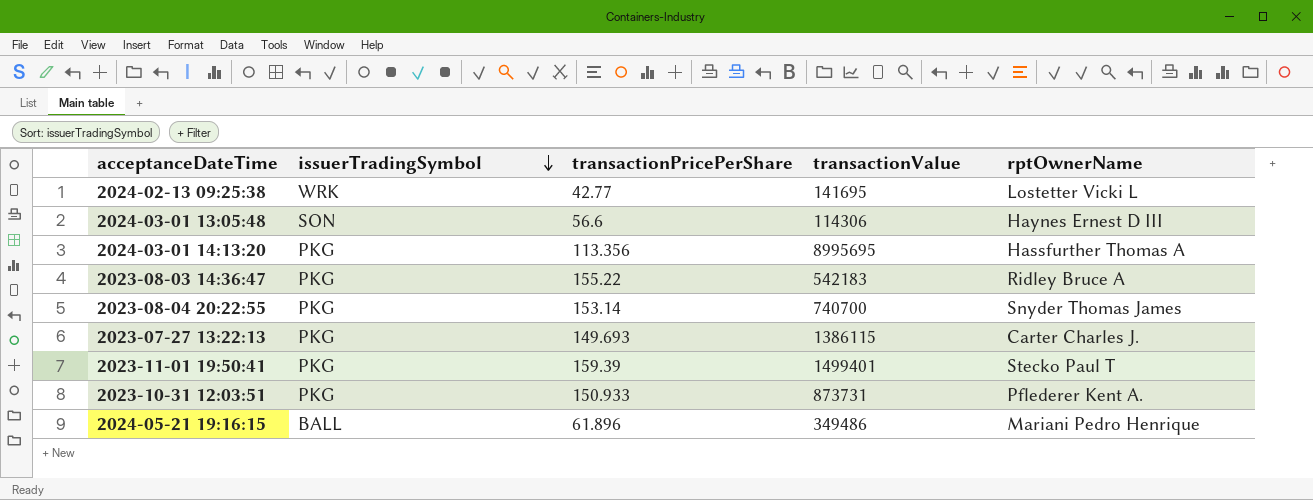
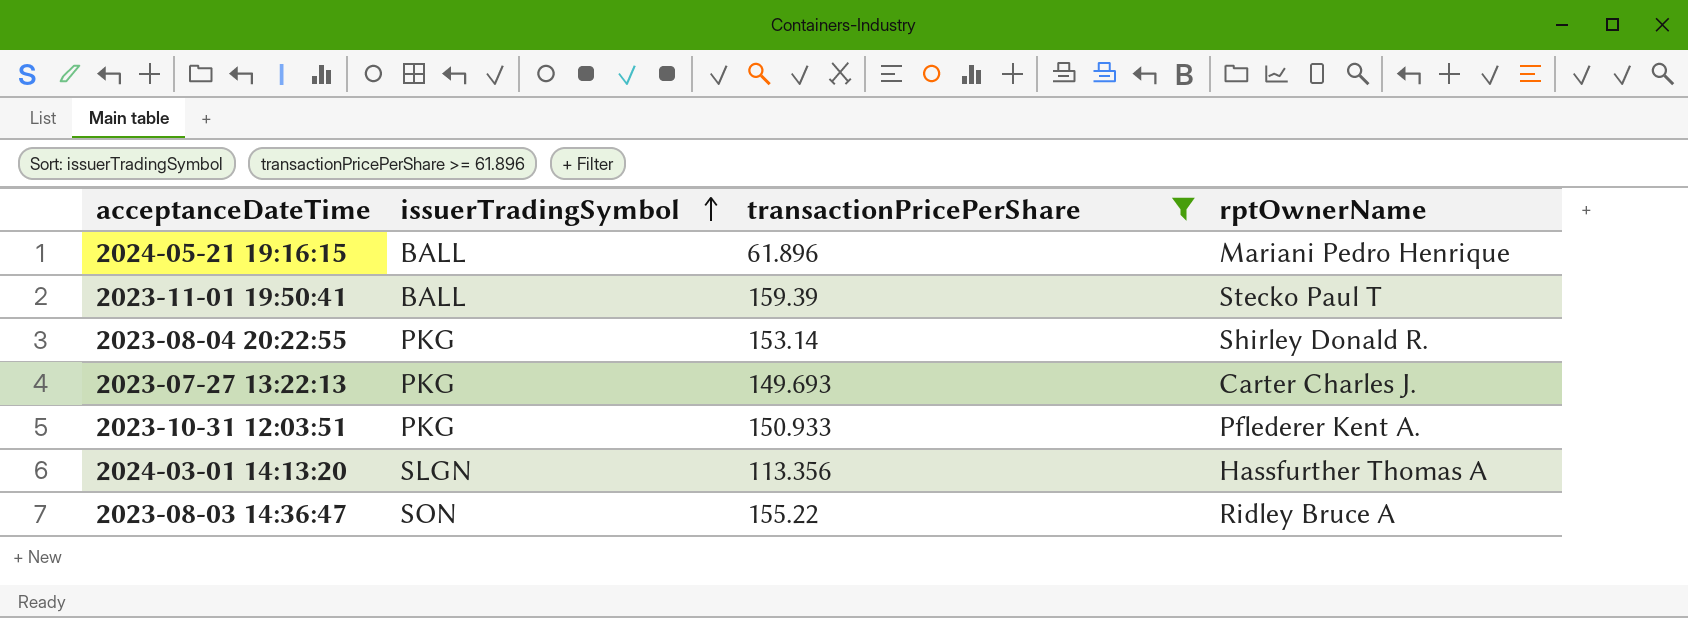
filter: none -> transactionPricePerShare >= 61.896
row order: issuerTradingSymbol descending -> issuerTradingSymbol ascending
column transactionValue | position: 4 -> none
2023-11-01 19:50:41 | issuerTradingSymbol: PKG -> BALL
2023-08-04 20:22:55 | rptOwnerName: Snyder Thomas James -> Shirley Donald R.
2024-03-01 14:13:20 | issuerTradingSymbol: PKG -> SLGN
2023-08-03 14:36:47 | issuerTradingSymbol: PKG -> SON

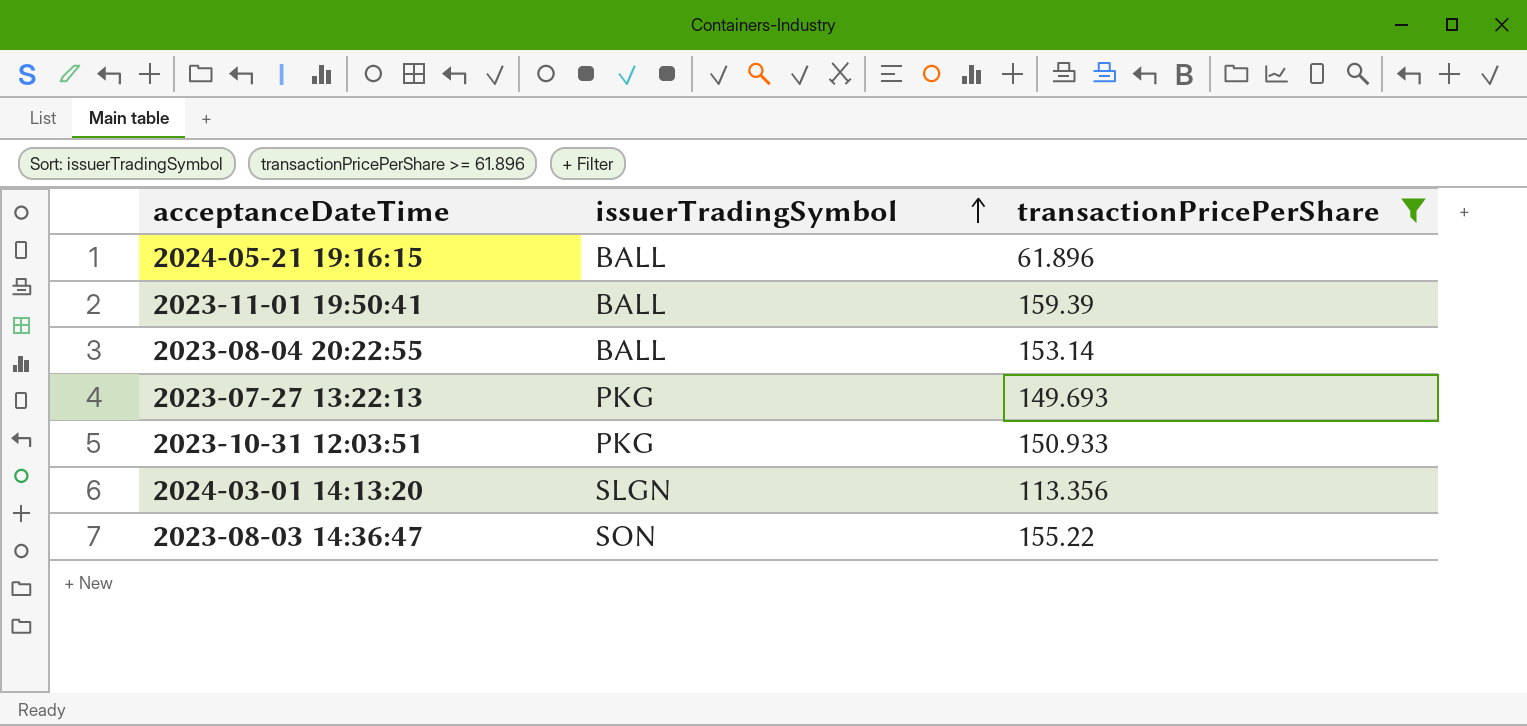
column rptOwnerName | position: 4 -> none
2023-08-04 20:22:55 | issuerTradingSymbol: PKG -> BALL

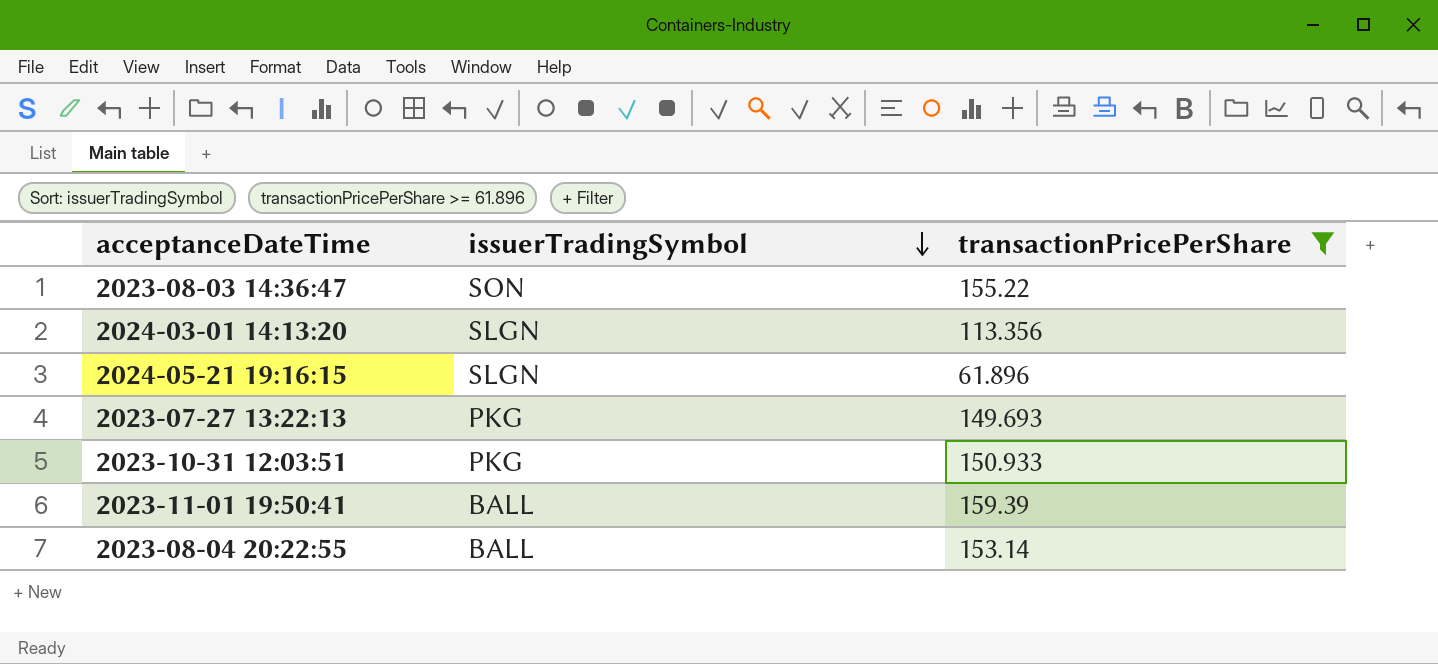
row order: issuerTradingSymbol ascending -> issuerTradingSymbol descending
2024-05-21 19:16:15 | issuerTradingSymbol: BALL -> SLGN

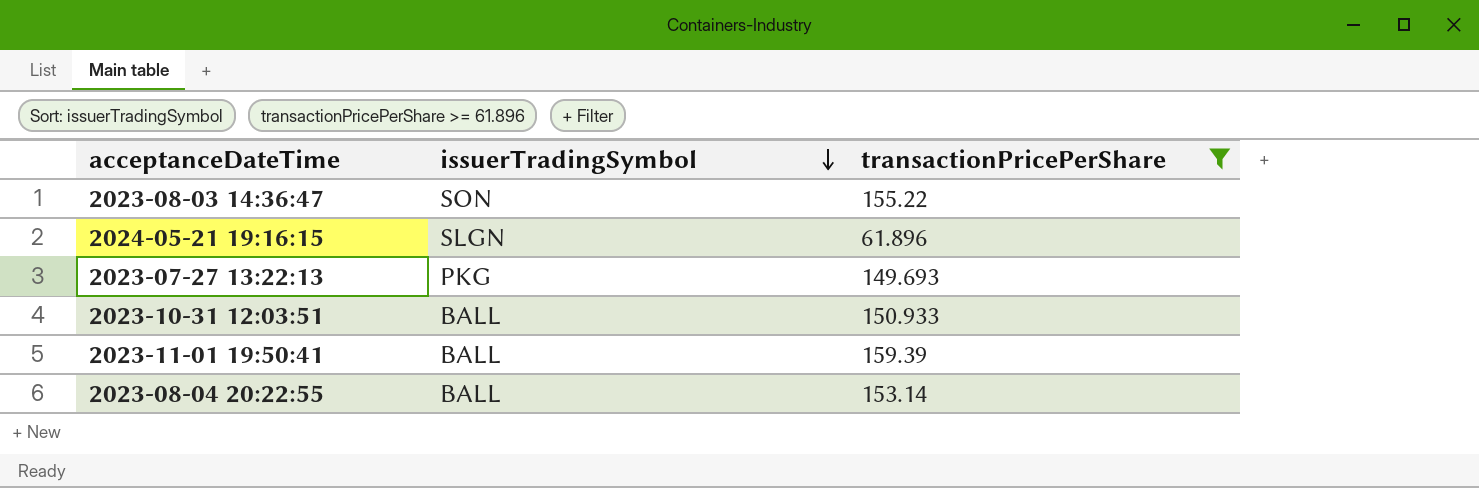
row 2024-03-01 14:13:20: SLGN | 113.356 -> none
2023-10-31 12:03:51 | issuerTradingSymbol: PKG -> BALL

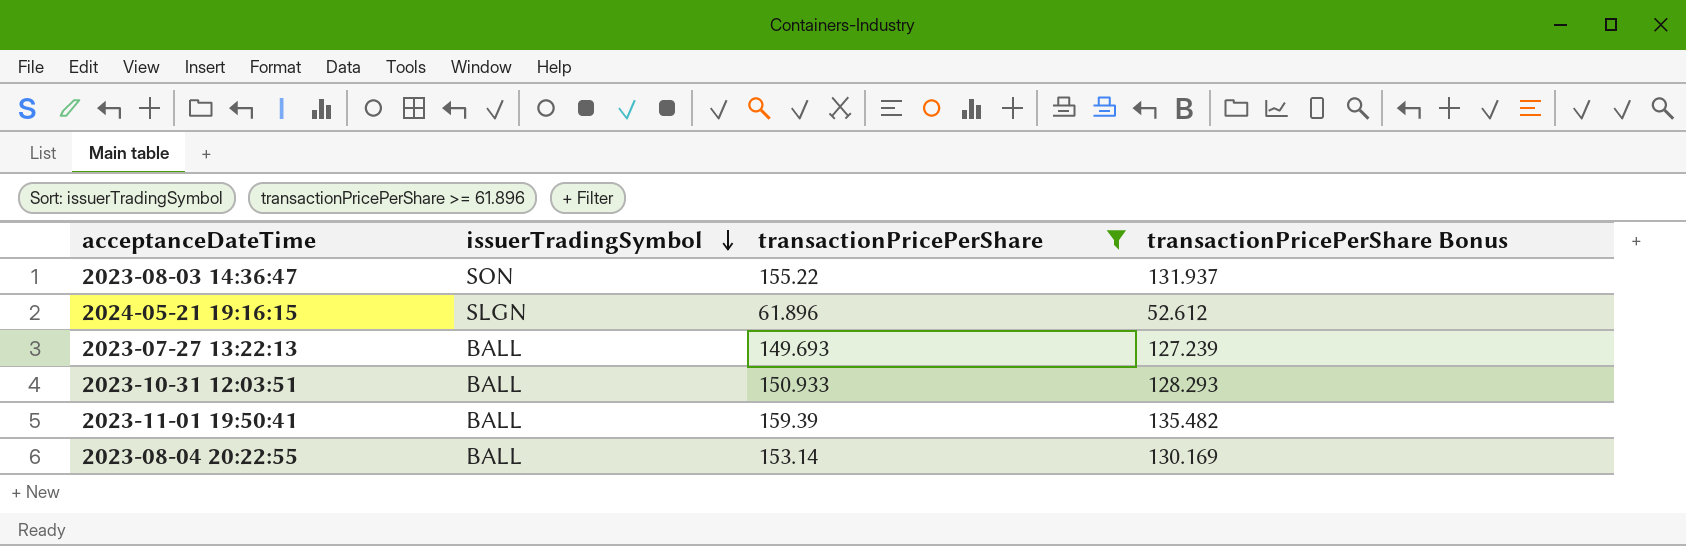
column transactionPricePerShare Bonus | formula: none -> [transactionPricePerShare] * 0.85
2023-07-27 13:22:13 | issuerTradingSymbol: PKG -> BALL

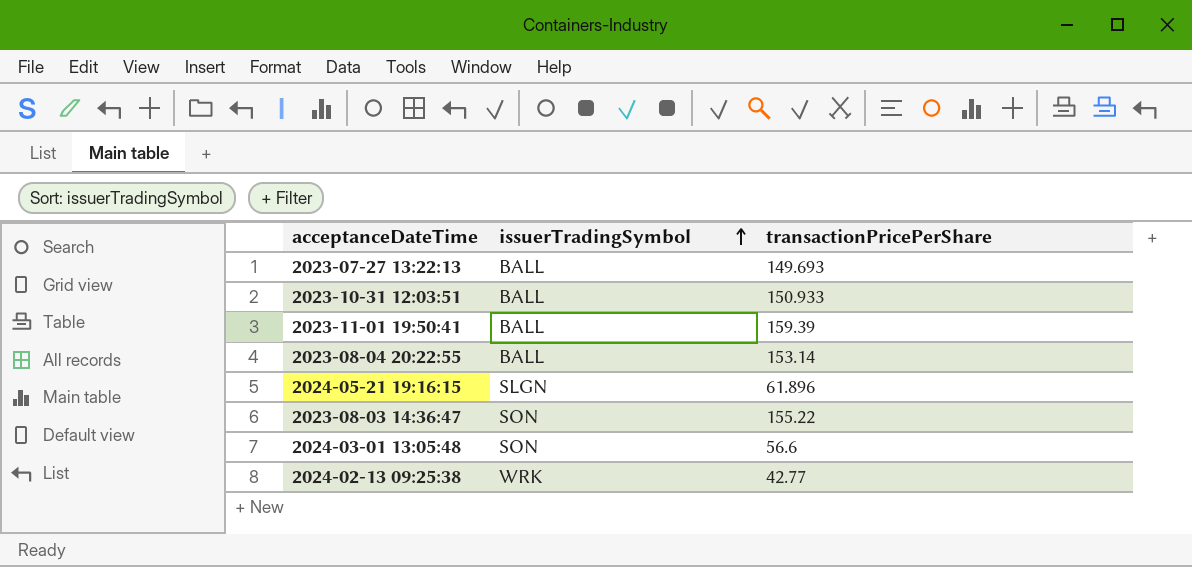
filter: transactionPricePerShare >= 61.896 -> none
row order: issuerTradingSymbol descending -> issuerTradingSymbol ascending
column transactionPricePerShare Bonus | formula: [transactionPricePerShare] * 0.85 -> none

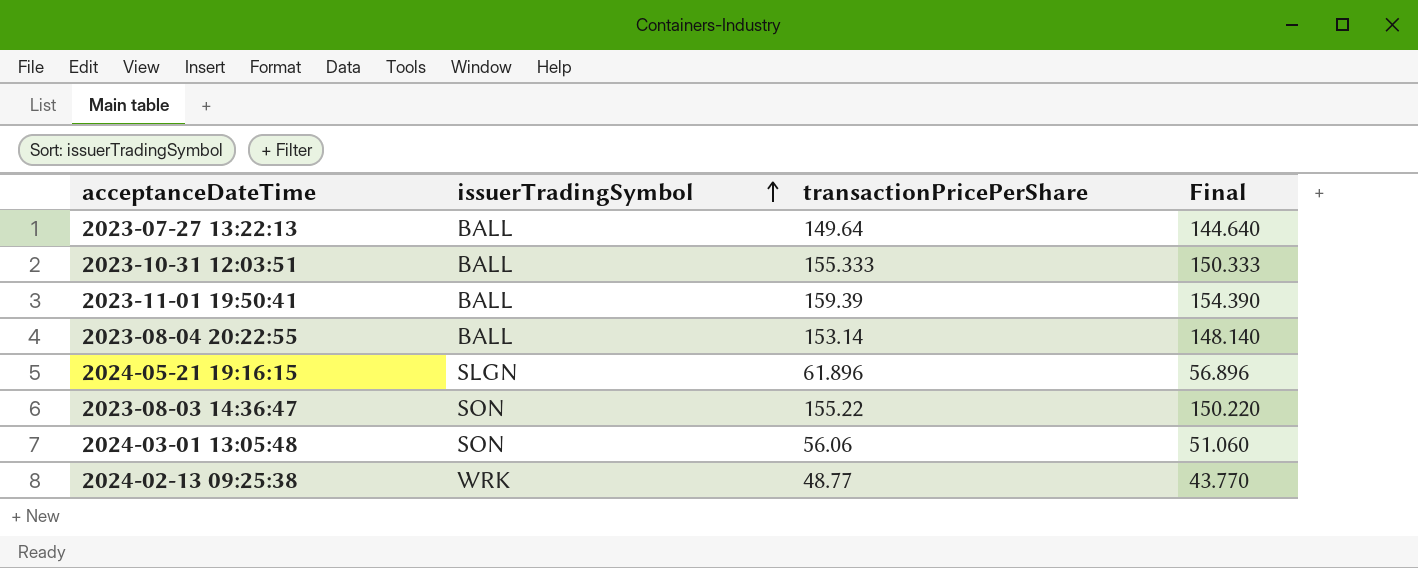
column Final | formula: none -> [transactionPricePerShare] - 5
2023-07-27 13:22:13 | transactionPricePerShare: 149.693 -> 149.64
2023-10-31 12:03:51 | transactionPricePerShare: 150.933 -> 155.333
2024-03-01 13:05:48 | transactionPricePerShare: 56.6 -> 56.06
2024-02-13 09:25:38 | transactionPricePerShare: 42.77 -> 48.77

